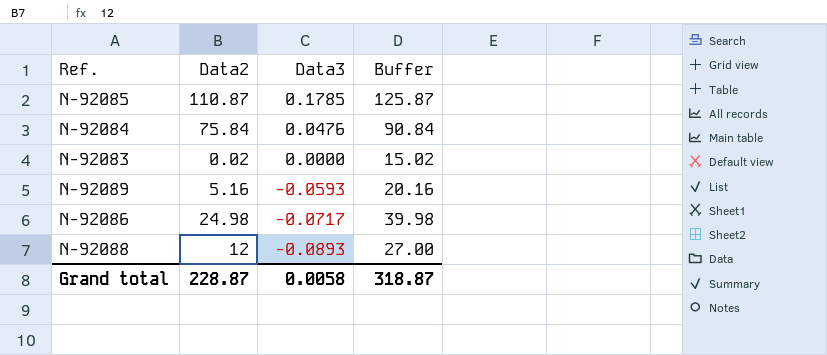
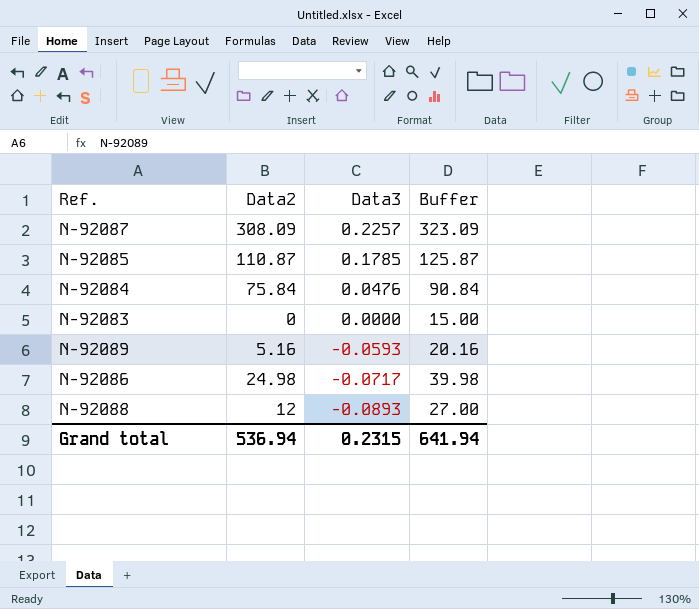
row N-92087: none -> 308.09 | 0.2257 | 323.09
N-92083 | Data2: 0.02 -> 0
N-92083 | Buffer: 15.02 -> 15.00
Grand total | Data2: 228.87 -> 536.94
Grand total | Data3: 0.0058 -> 0.2315
Grand total | Buffer: 318.87 -> 641.94

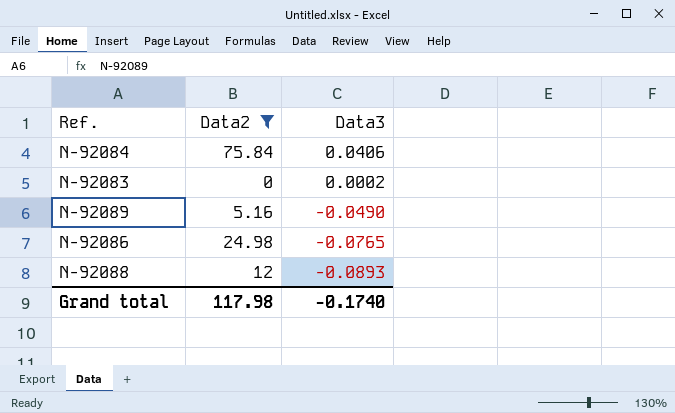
filter: none -> Data2 <= 75.84
column Buffer | formula: [Data2] + 15 -> none
N-92084 | Data3: 0.0476 -> 0.0406
N-92083 | Data3: 0.0000 -> 0.0002
N-92089 | Data3: -0.0593 -> -0.0490
N-92086 | Data3: -0.0717 -> -0.0765
Grand total | Data2: 536.94 -> 117.98
Grand total | Data3: 0.2315 -> -0.1740

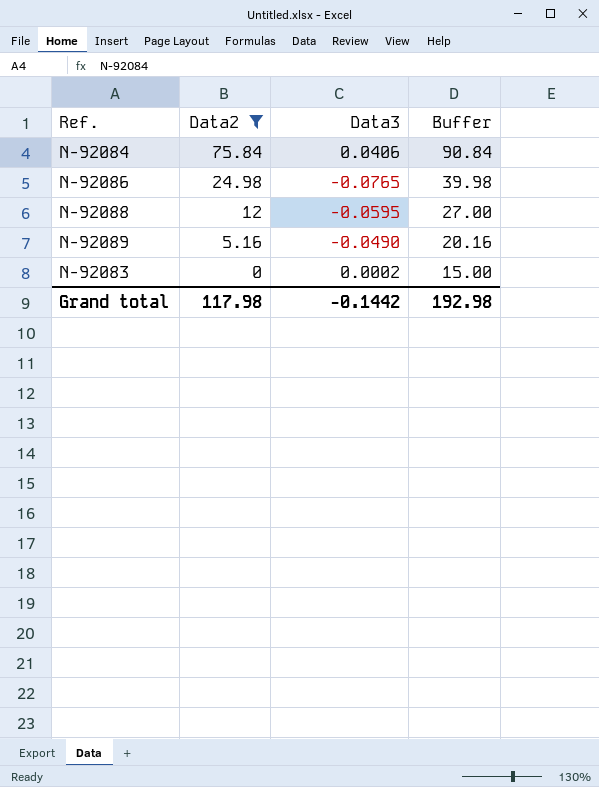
row order: Data3 descending -> Data2 descending
column Buffer | formula: none -> [Data2] + 15
N-92088 | Data3: -0.0893 -> -0.0595
Grand total | Data3: -0.1740 -> -0.1442

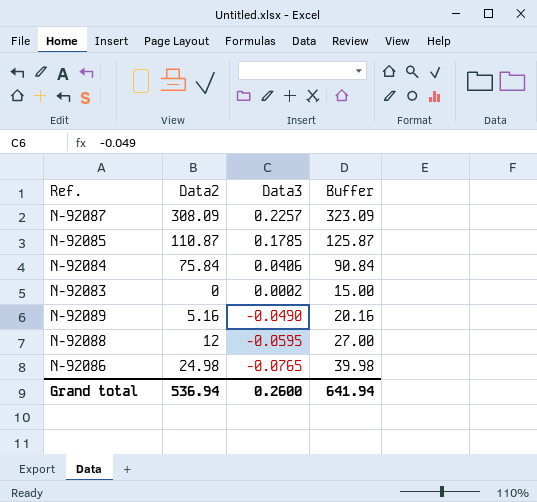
filter: Data2 <= 75.84 -> none
row order: Data2 descending -> Data3 descending
Grand total | Data2: 117.98 -> 536.94
Grand total | Data3: -0.1442 -> 0.2600
Grand total | Buffer: 192.98 -> 641.94

